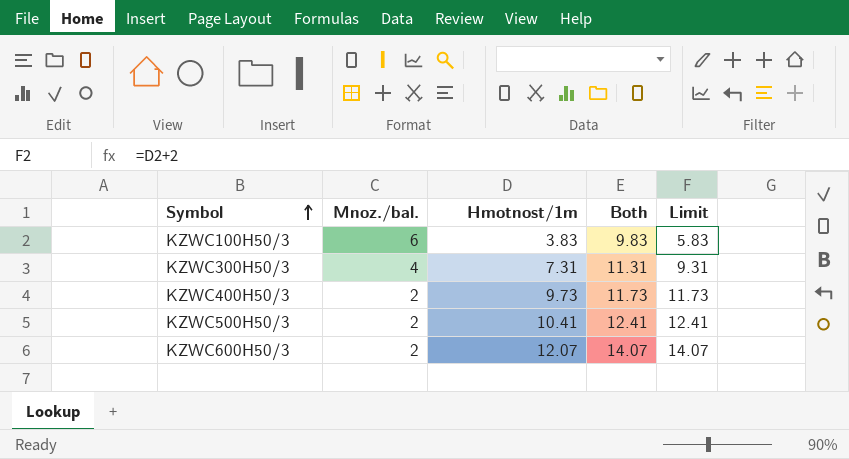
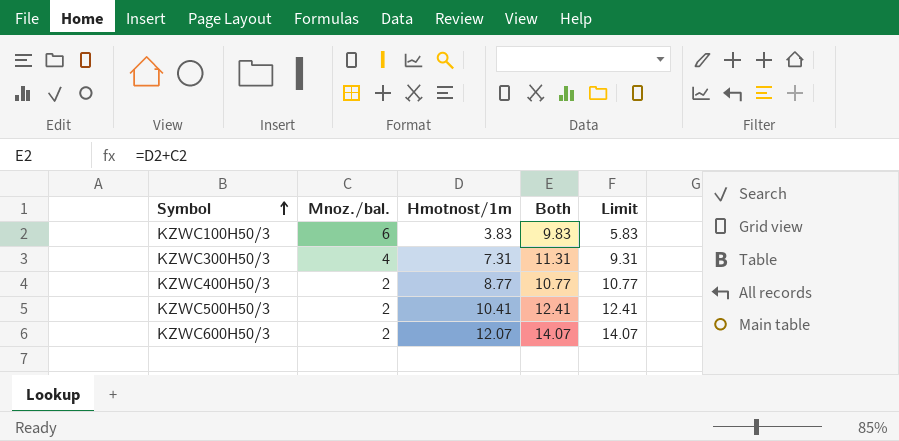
KZWC400H50/3 | Hmotnost/1m: 9.73 -> 8.77
KZWC400H50/3 | Both: 11.73 -> 10.77
KZWC400H50/3 | Limit: 11.73 -> 10.77

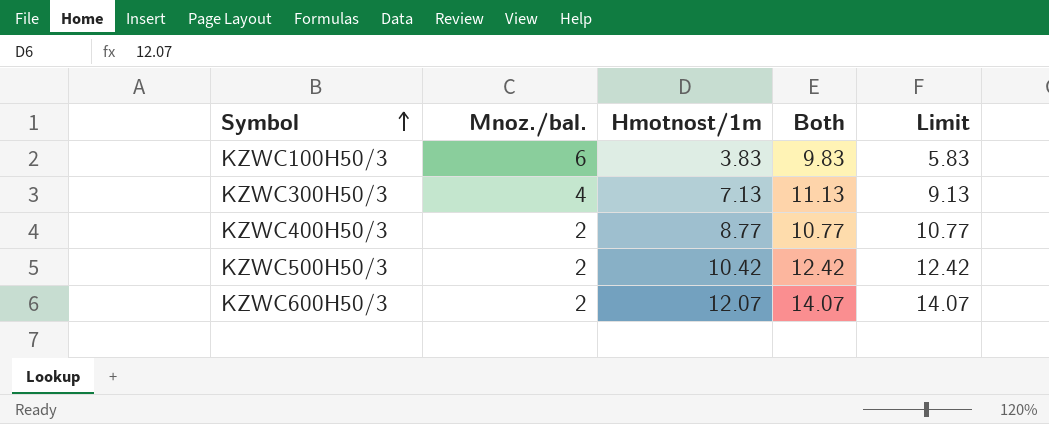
KZWC300H50/3 | Hmotnost/1m: 7.31 -> 7.13
KZWC300H50/3 | Both: 11.31 -> 11.13
KZWC300H50/3 | Limit: 9.31 -> 9.13
KZWC500H50/3 | Hmotnost/1m: 10.41 -> 10.42
KZWC500H50/3 | Both: 12.41 -> 12.42
KZWC500H50/3 | Limit: 12.41 -> 12.42

